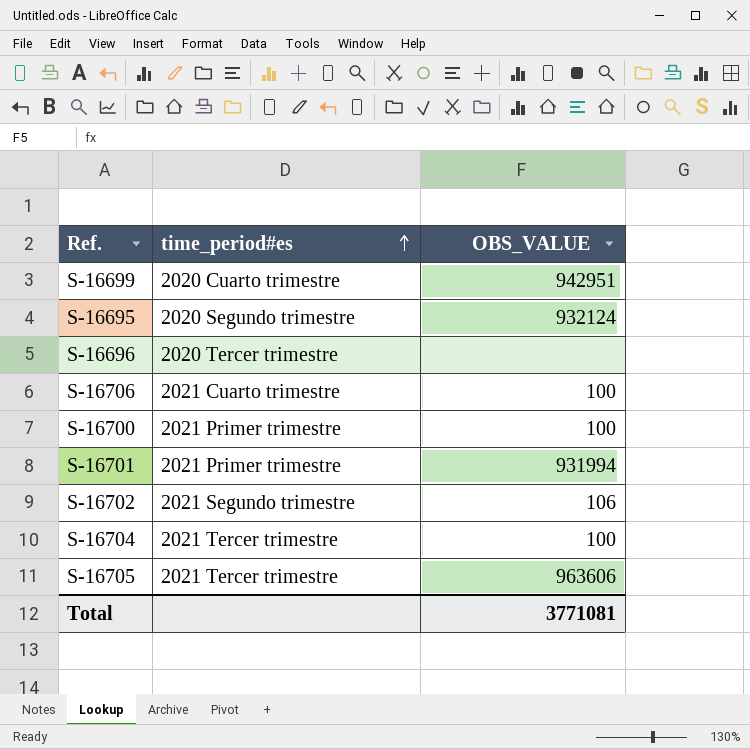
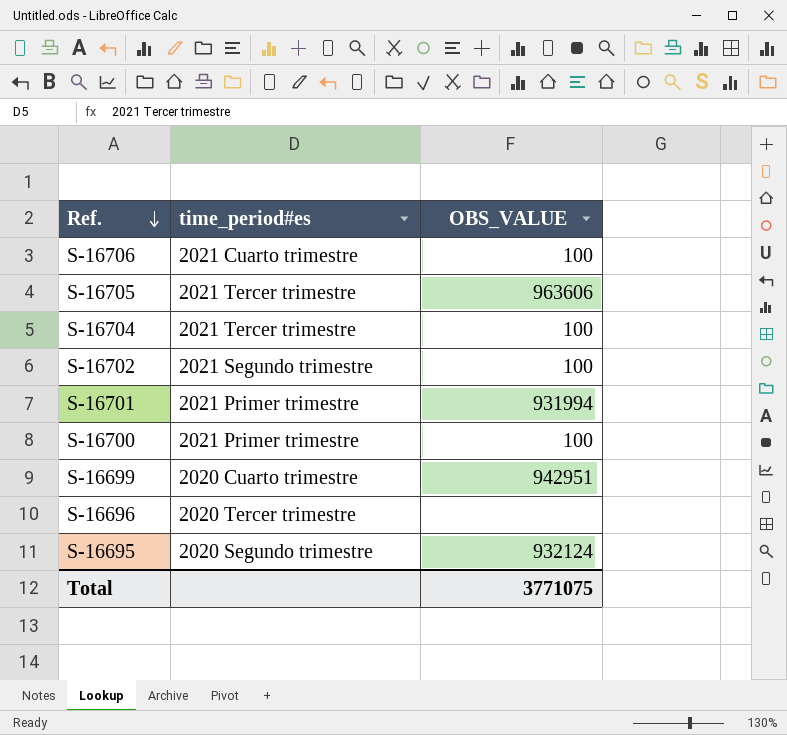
row order: time_period#es ascending -> Ref. descending
S-16702 | OBS_VALUE: 106 -> 100
Total | OBS_VALUE: 3771081 -> 3771075

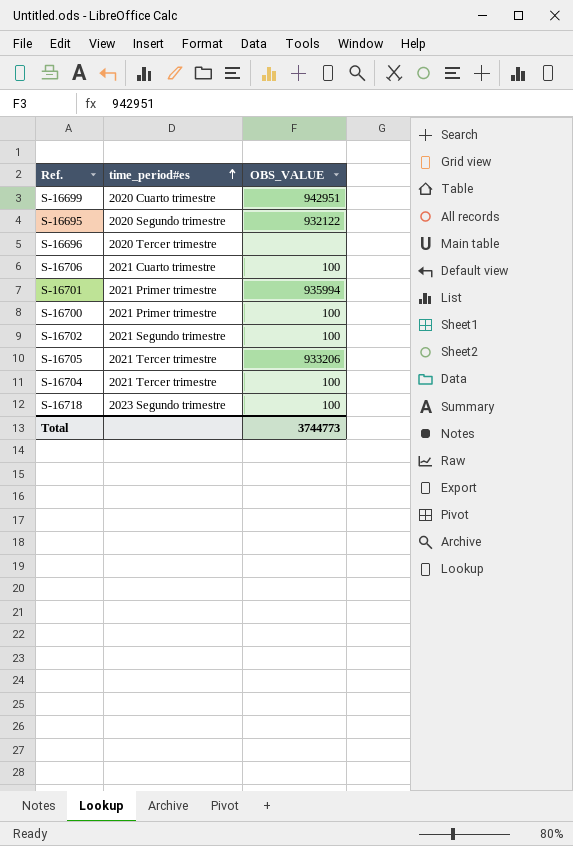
row order: Ref. descending -> time_period#es ascending
S-16695 | OBS_VALUE: 932124 -> 932122
S-16701 | OBS_VALUE: 931994 -> 935994
S-16705 | OBS_VALUE: 963606 -> 933206
row S-16718: none -> 2023 Segundo trimestre | 100
Total | OBS_VALUE: 3771075 -> 3744773

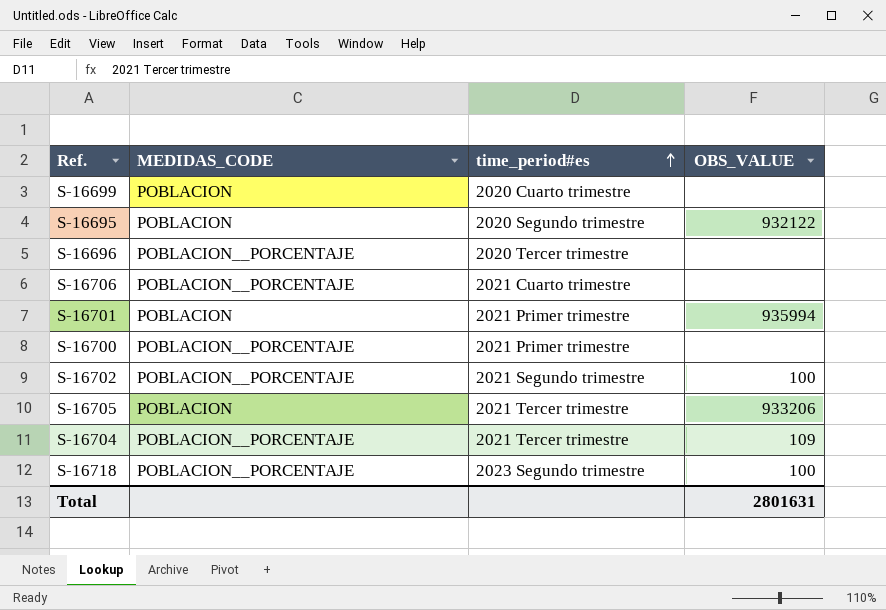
column MEDIDAS_CODE | position: none -> 2
S-16699 | OBS_VALUE: 942951 -> none
S-16706 | OBS_VALUE: 100 -> none
S-16700 | OBS_VALUE: 100 -> none
S-16704 | OBS_VALUE: 100 -> 109
Total | OBS_VALUE: 3744773 -> 2801631

